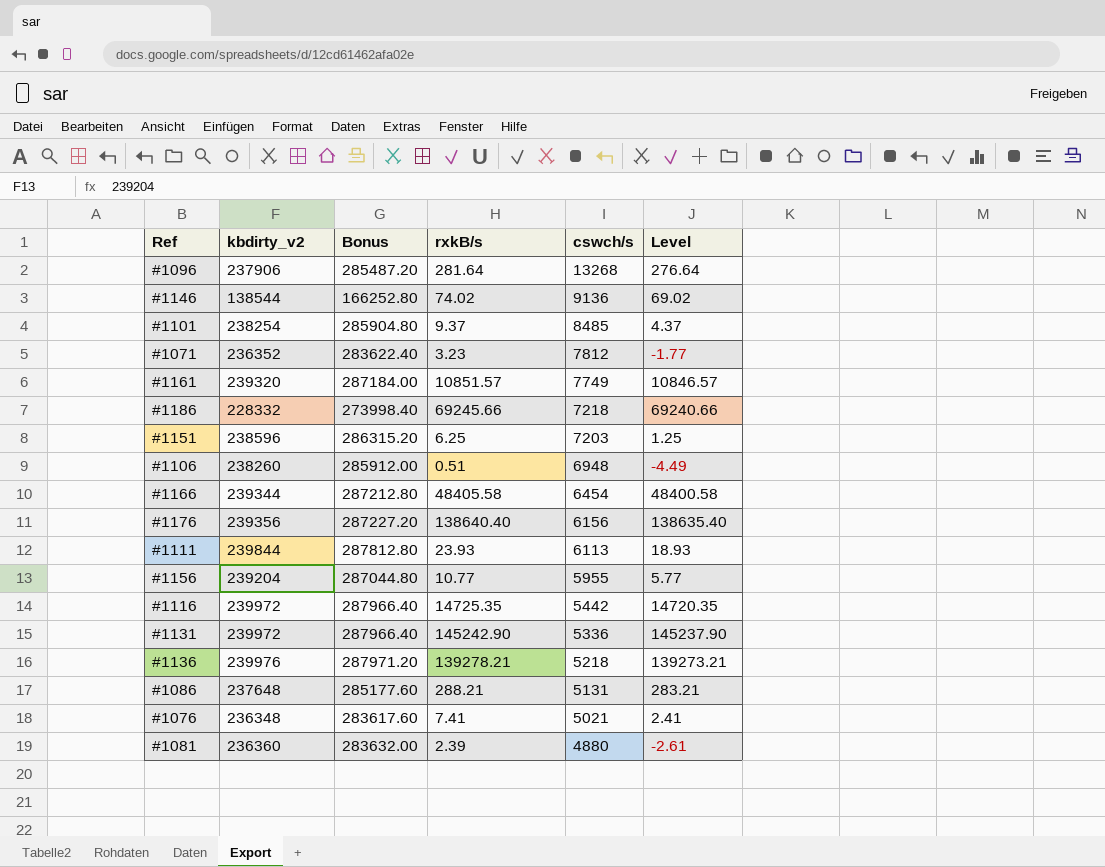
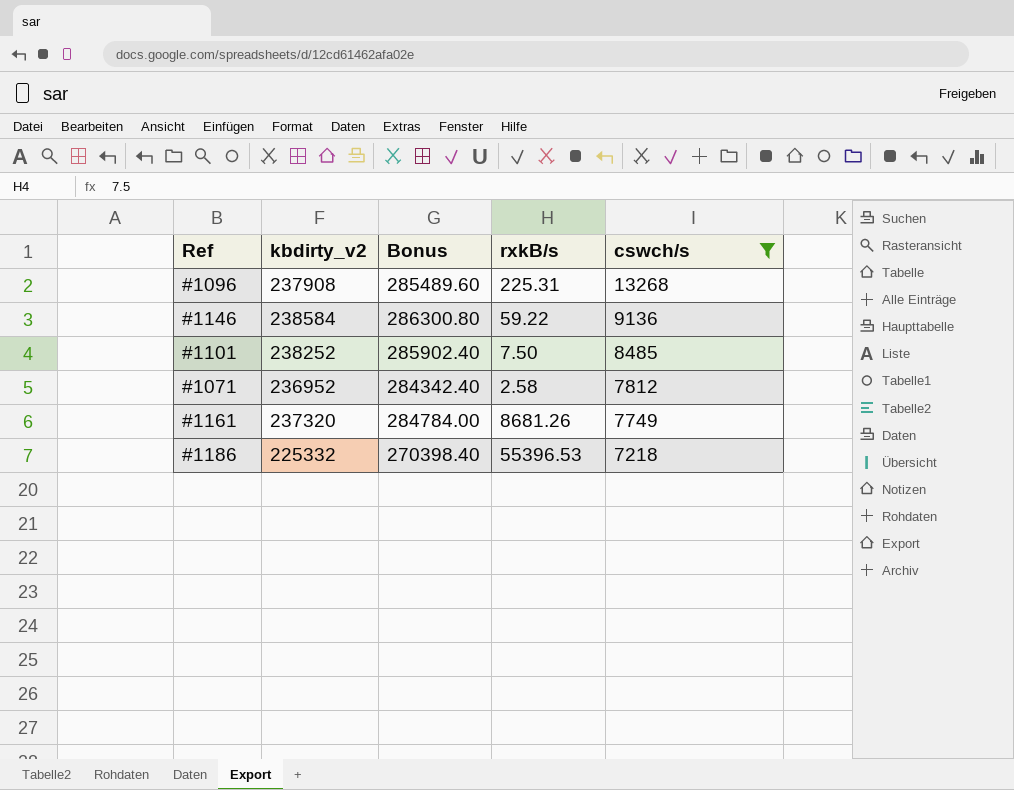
filter: none -> cswch/s >= 7218
column Level | formula: [rxkB/s] - 5 -> none
#1096 | kbdirty_v2: 237906 -> 237908
#1096 | Bonus: 285487.20 -> 285489.60
#1096 | rxkB/s: 281.64 -> 225.31
#1146 | kbdirty_v2: 138544 -> 238584
#1146 | Bonus: 166252.80 -> 286300.80
#1146 | rxkB/s: 74.02 -> 59.22
#1101 | kbdirty_v2: 238254 -> 238252
#1101 | Bonus: 285904.80 -> 285902.40
#1101 | rxkB/s: 9.37 -> 7.50
#1071 | kbdirty_v2: 236352 -> 236952
#1071 | Bonus: 283622.40 -> 284342.40
#1071 | rxkB/s: 3.23 -> 2.58
#1161 | kbdirty_v2: 239320 -> 237320
#1161 | Bonus: 287184.00 -> 284784.00
#1161 | rxkB/s: 10851.57 -> 8681.26
#1186 | kbdirty_v2: 228332 -> 225332
#1186 | Bonus: 273998.40 -> 270398.40
#1186 | rxkB/s: 69245.66 -> 55396.53

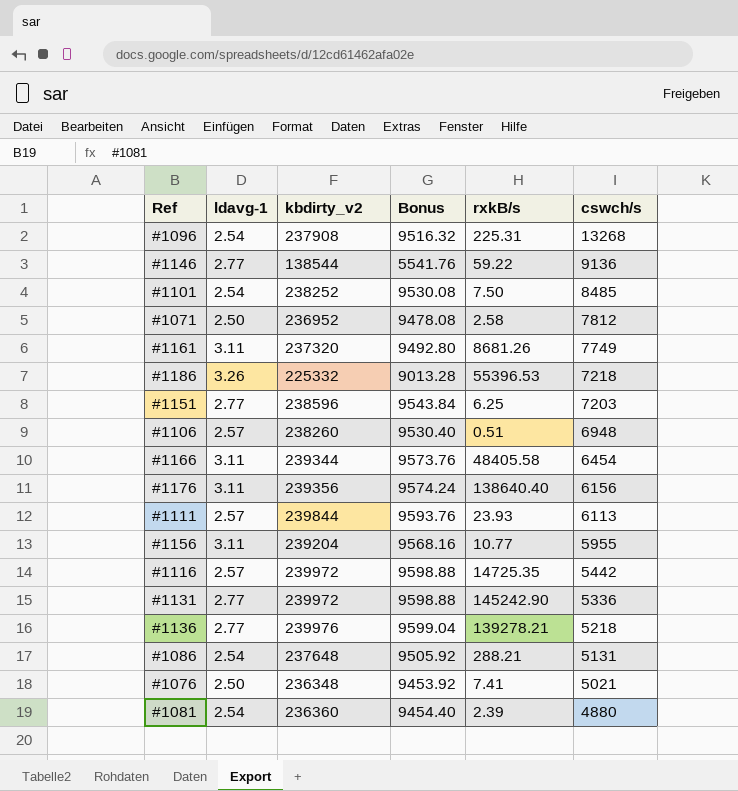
filter: cswch/s >= 7218 -> none
column ldavg-1 | position: none -> 2
column Bonus | formula: [kbdirty_v2] * 1.2 -> [kbdirty_v2] * 0.04
#1146 | kbdirty_v2: 238584 -> 138544

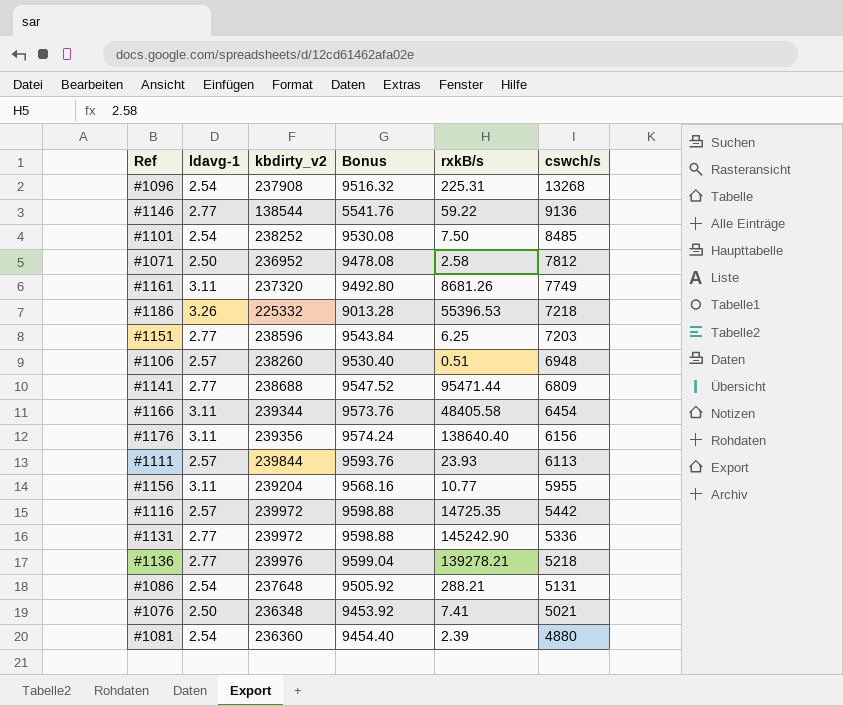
row #1141: none -> 2.77 | 238688 | 9547.52 | 95471.44 | 6809

